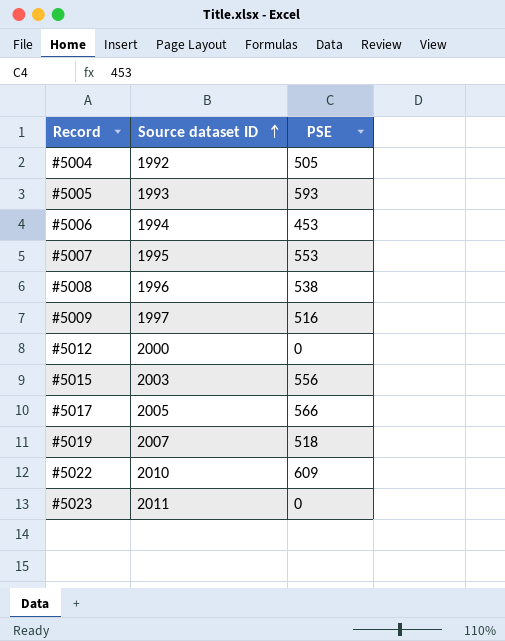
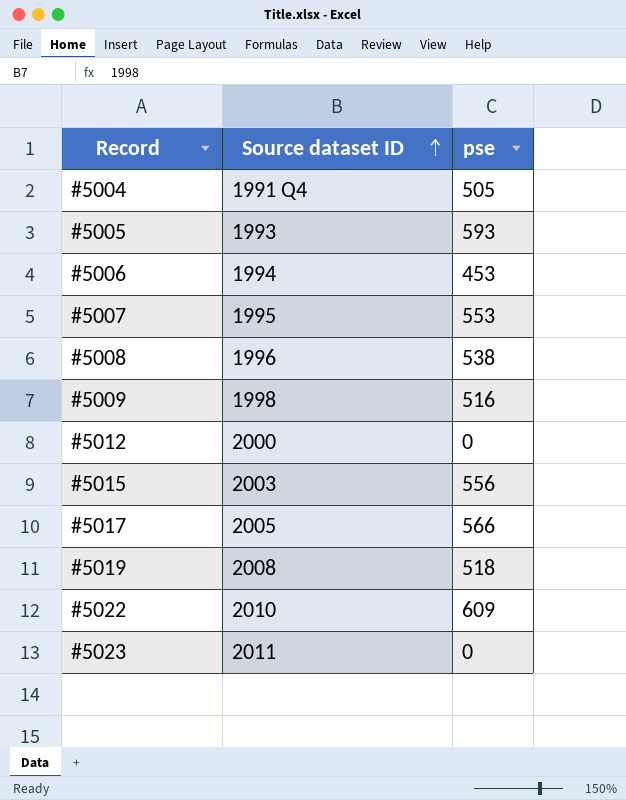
column name: PSE -> pse
#5004 | Source dataset ID: 1992 -> 1991 Q4
#5009 | Source dataset ID: 1997 -> 1998
#5019 | Source dataset ID: 2007 -> 2008

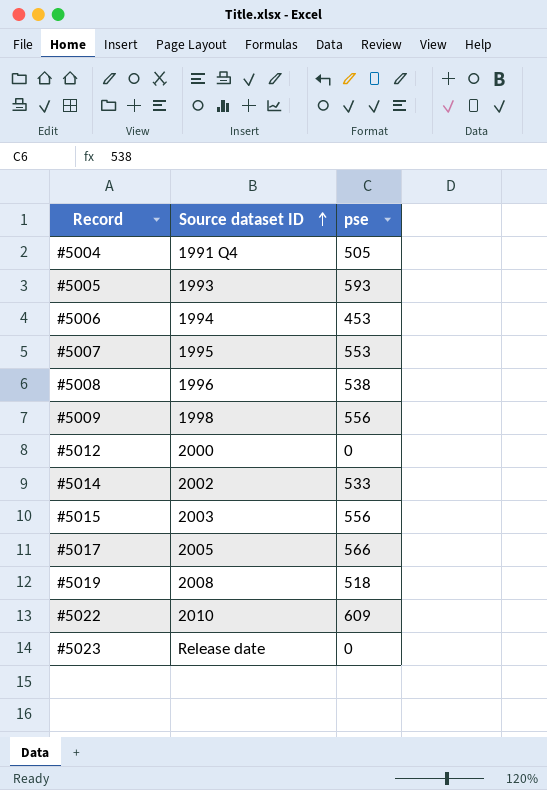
#5009 | pse: 516 -> 556
row #5014: none -> 2002 | 533
#5023 | Source dataset ID: 2011 -> Release date

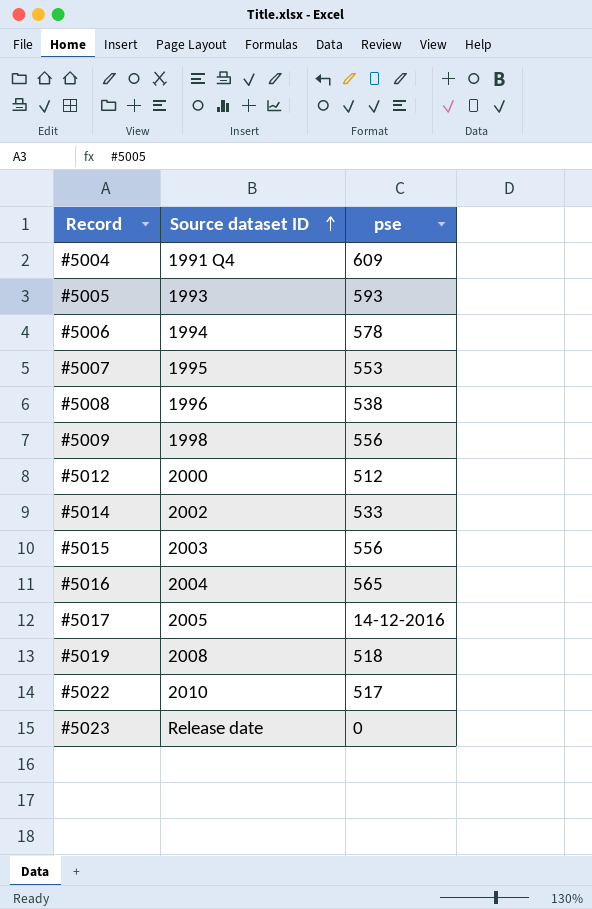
#5004 | pse: 505 -> 609
#5006 | pse: 453 -> 578
#5012 | pse: 0 -> 512
row #5016: none -> 2004 | 565
#5017 | pse: 566 -> 14-12-2016
#5022 | pse: 609 -> 517

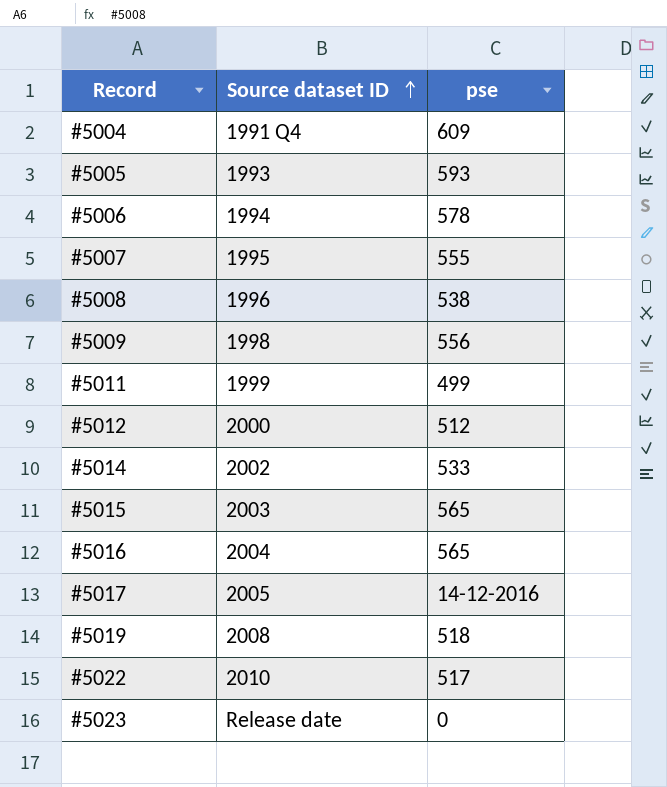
#5007 | pse: 553 -> 555
row #5011: none -> 1999 | 499
#5015 | pse: 556 -> 565

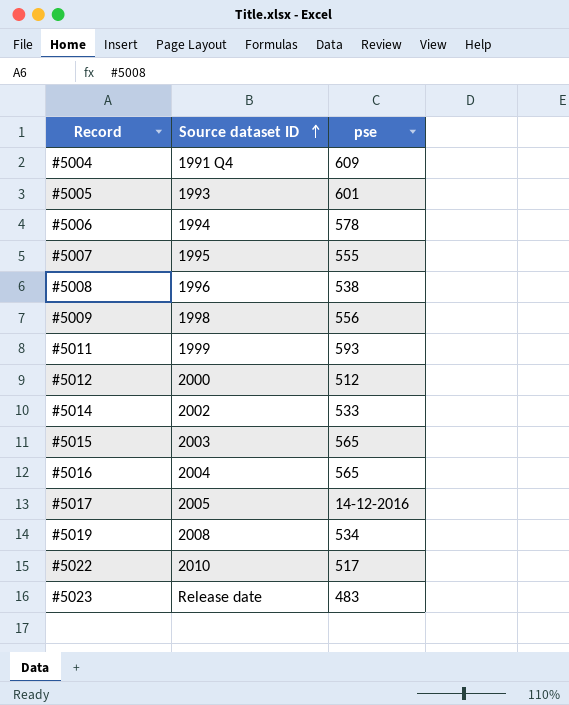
#5005 | pse: 593 -> 601
#5011 | pse: 499 -> 593
#5019 | pse: 518 -> 534
#5023 | pse: 0 -> 483

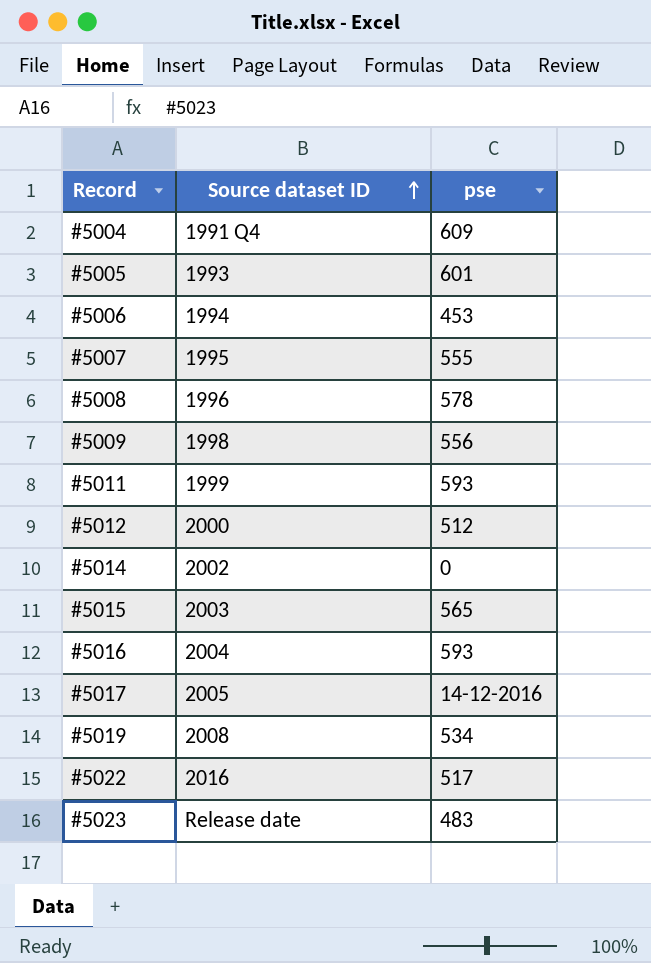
#5006 | pse: 578 -> 453
#5008 | pse: 538 -> 578
#5014 | pse: 533 -> 0
#5016 | pse: 565 -> 593
#5022 | Source dataset ID: 2010 -> 2016

